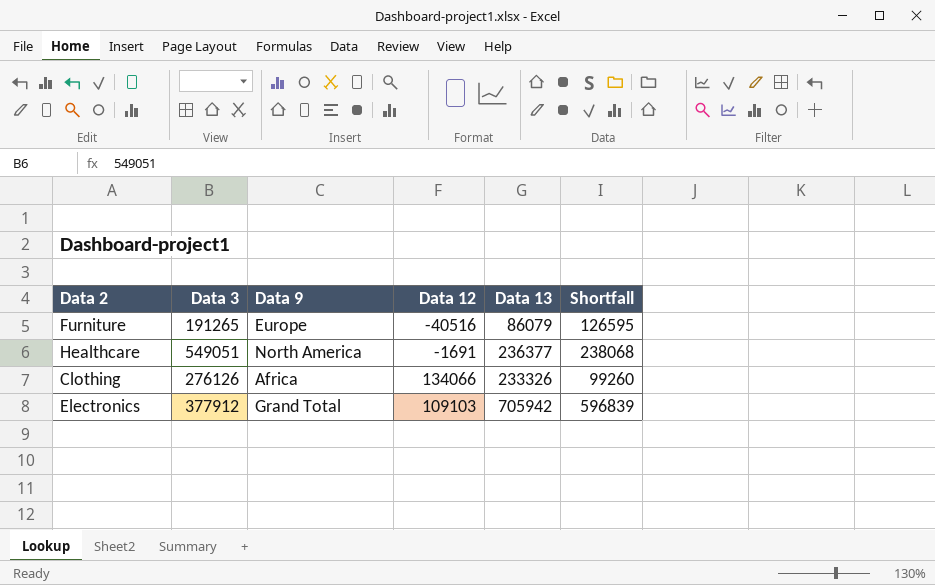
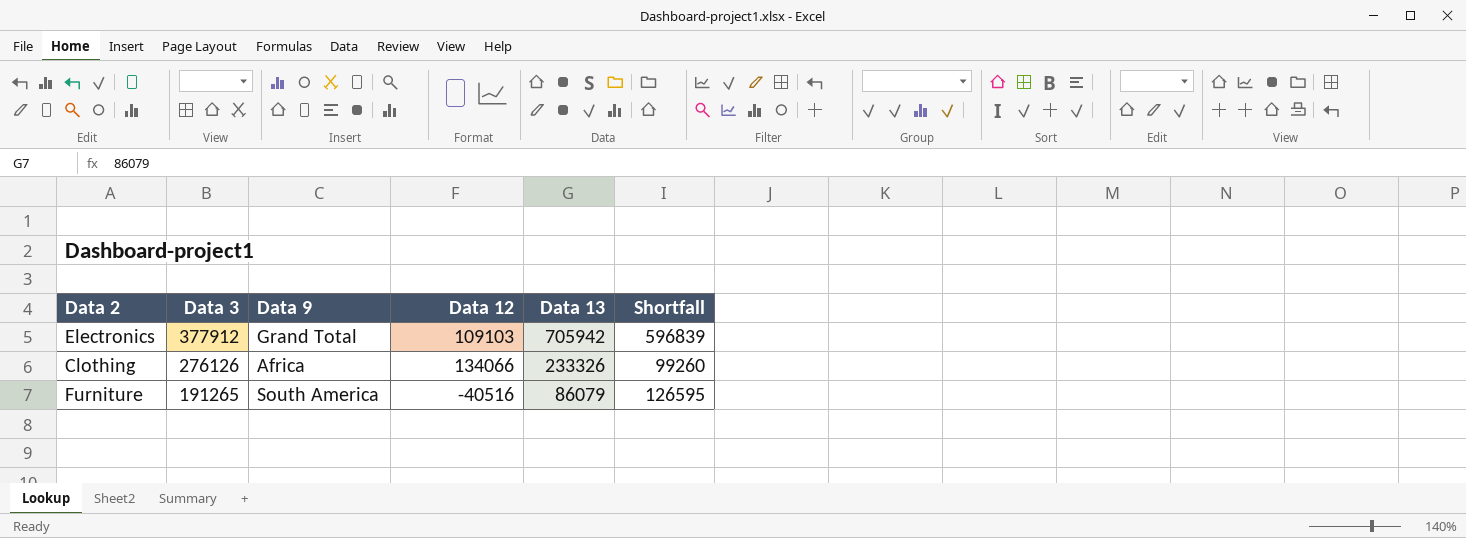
row order: none -> Data 3 descending
row Healthcare: 549051 | North America | -1691 | 236377 | 238068 -> none
Furniture | Data 9: Europe -> South America

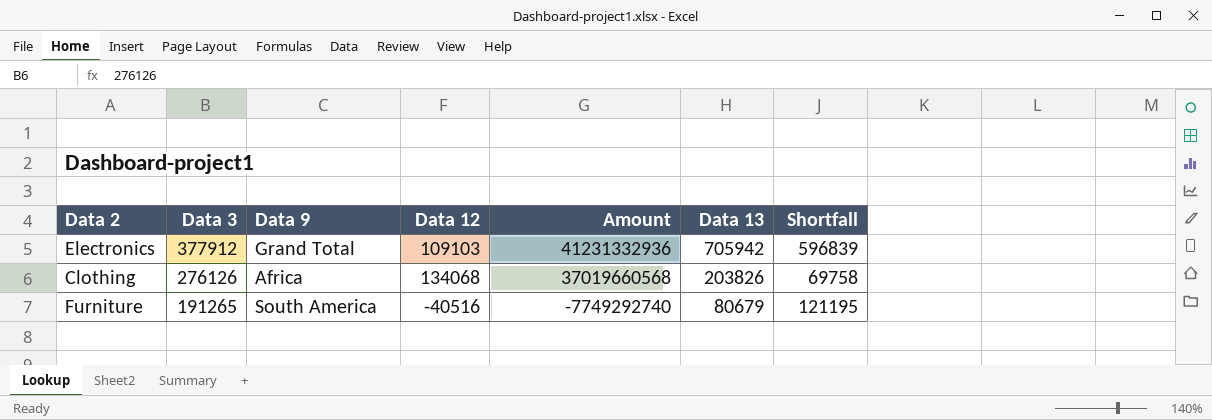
column Amount | formula: none -> [Data 3] * [Data 12]
Clothing | Data 12: 134066 -> 134068
Clothing | Data 13: 233326 -> 203826
Clothing | Shortfall: 99260 -> 69758
Furniture | Data 13: 86079 -> 80679
Furniture | Shortfall: 126595 -> 121195

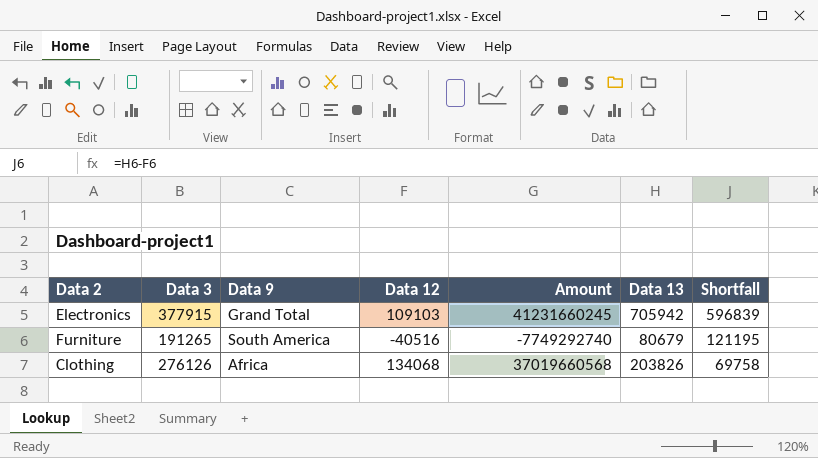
row order: Data 3 descending -> Shortfall descending
Electronics | Data 3: 377912 -> 377915
Electronics | Amount: 41231332936 -> 41231660245

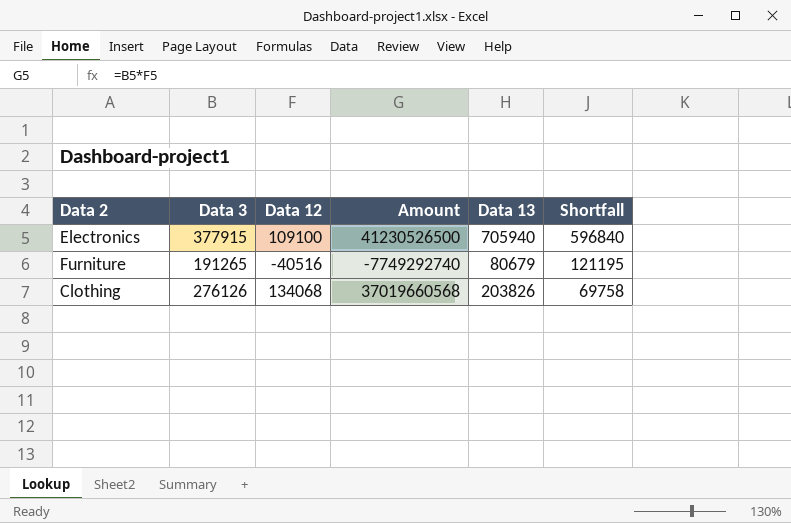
column Data 9 | position: 3 -> none
Electronics | Data 12: 109103 -> 109100
Electronics | Amount: 41231660245 -> 41230526500
Electronics | Data 13: 705942 -> 705940
Electronics | Shortfall: 596839 -> 596840

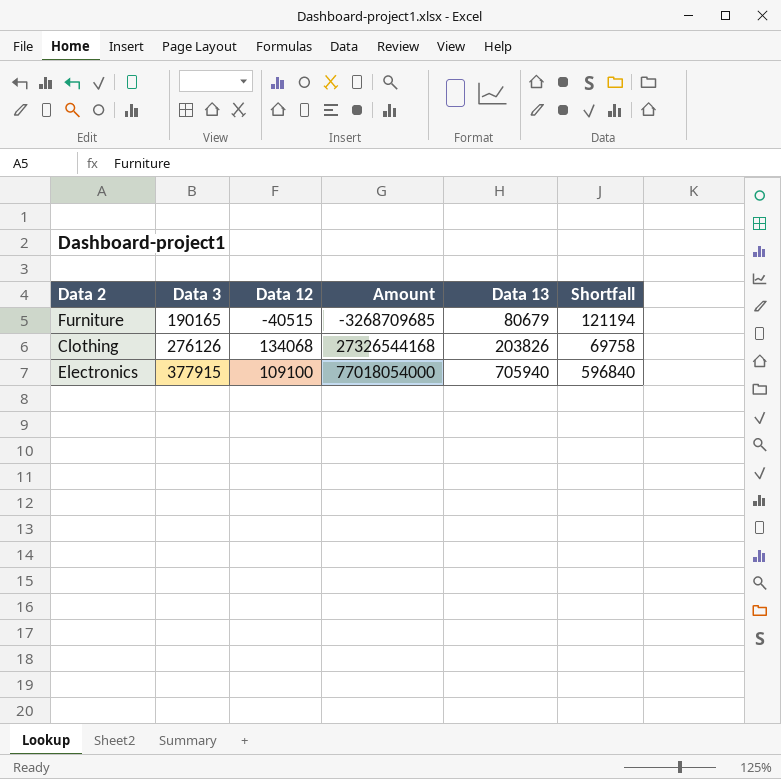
row order: Shortfall descending -> Data 3 ascending
column Amount | formula: [Data 3] * [Data 12] -> [Data 12] * [Data 13]
Furniture | Data 3: 191265 -> 190165
Furniture | Data 12: -40516 -> -40515
Furniture | Shortfall: 121195 -> 121194

